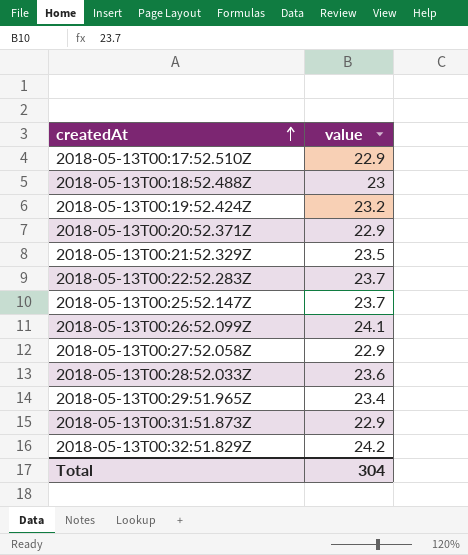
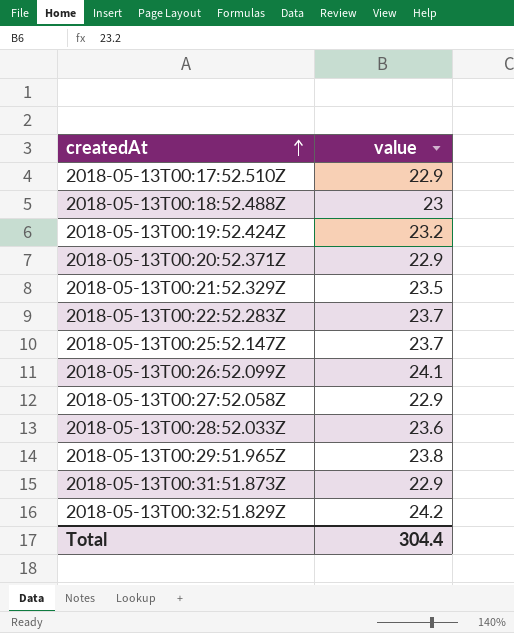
2018-05-13T00:29:51.965Z | value: 23.4 -> 23.8
Total | value: 304 -> 304.4

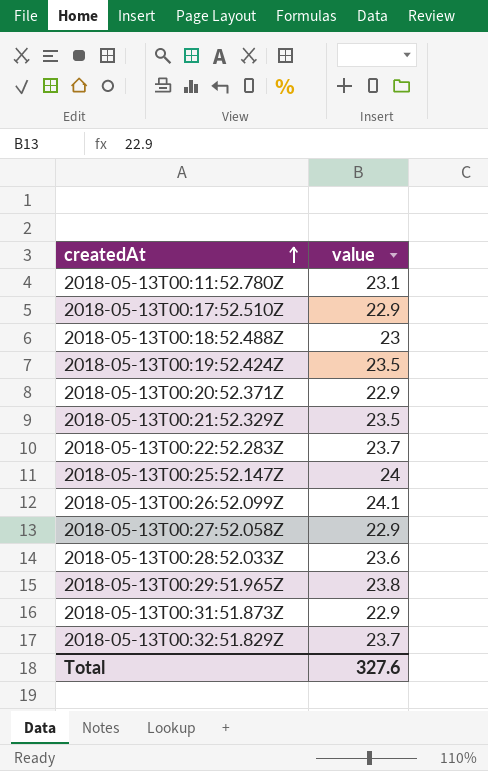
row 2018-05-13T00:11:52.780Z: none -> 23.1
2018-05-13T00:19:52.424Z | value: 23.2 -> 23.5
2018-05-13T00:25:52.147Z | value: 23.7 -> 24
2018-05-13T00:32:51.829Z | value: 24.2 -> 23.7
Total | value: 304.4 -> 327.6

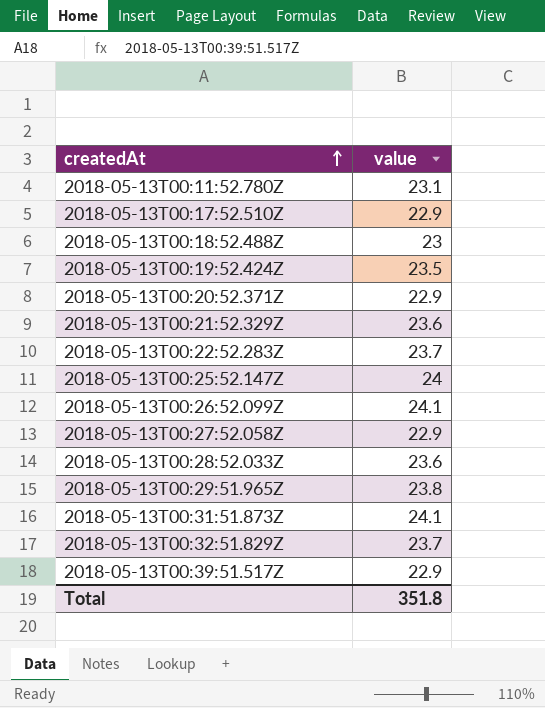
2018-05-13T00:21:52.329Z | value: 23.5 -> 23.6
2018-05-13T00:31:51.873Z | value: 22.9 -> 24.1
row 2018-05-13T00:39:51.517Z: none -> 22.9
Total | value: 327.6 -> 351.8

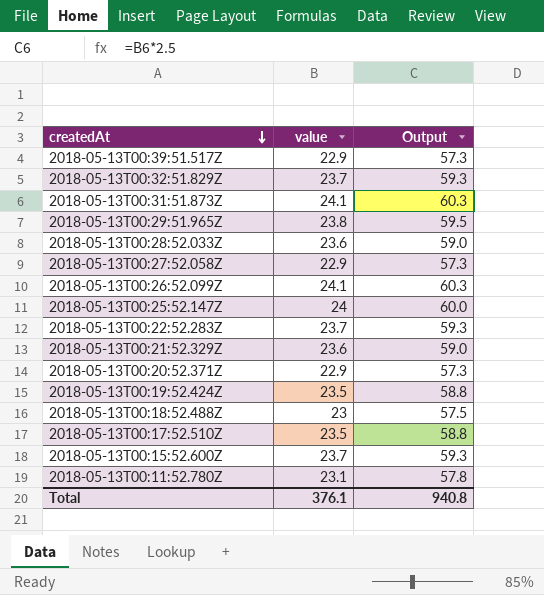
row order: createdAt ascending -> createdAt descending
column Output | formula: none -> [value] * 2.5
2018-05-13T00:17:52.510Z | value: 22.9 -> 23.5
row 2018-05-13T00:15:52.600Z: none -> 23.7 | 59.3
Total | value: 351.8 -> 376.1

